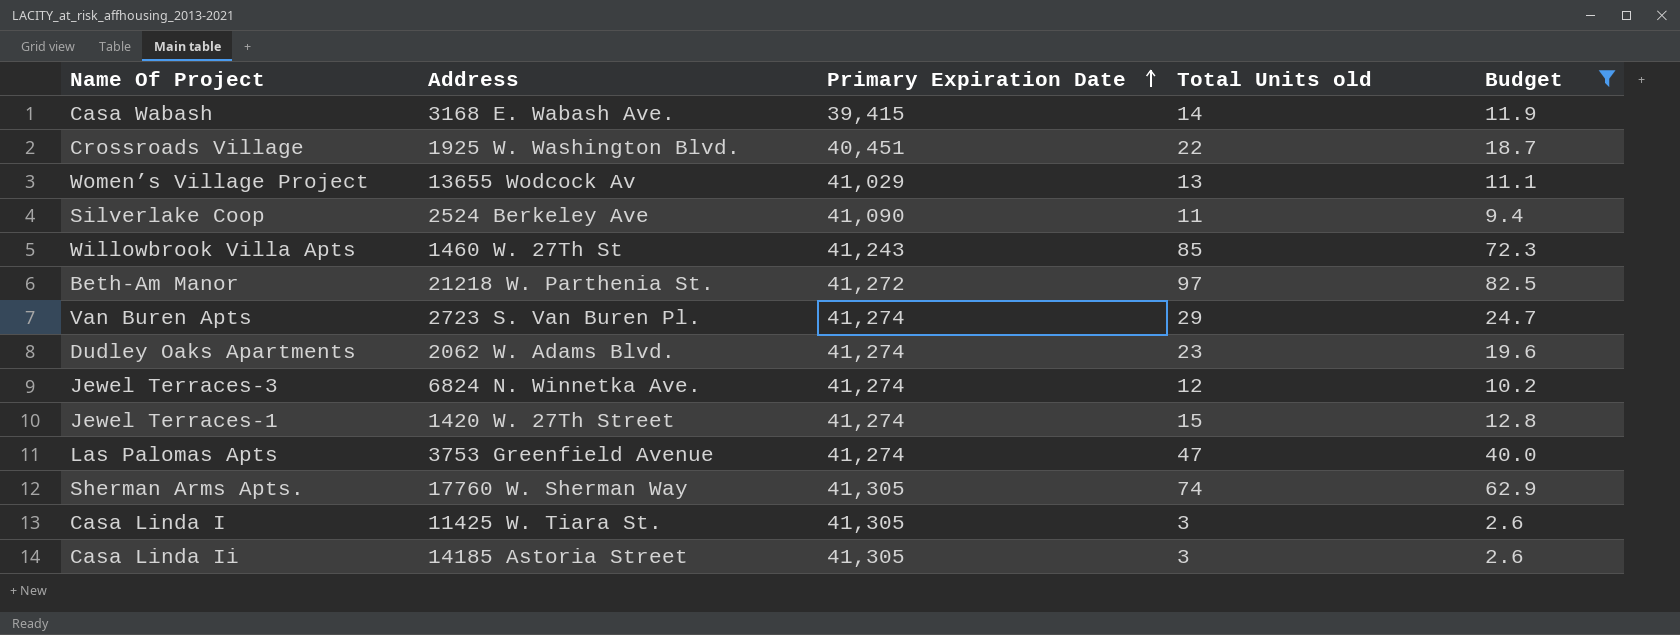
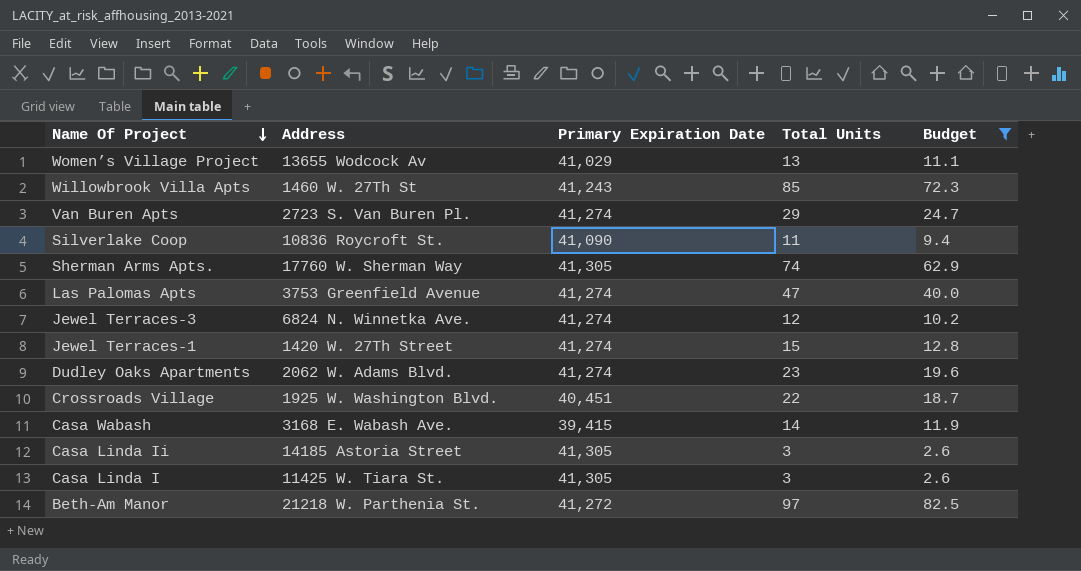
row order: Primary Expiration Date ascending -> Name Of Project descending
column name: Total Units old -> Total Units
Silverlake Coop | Address: 2524 Berkeley Ave -> 10836 Roycroft St.

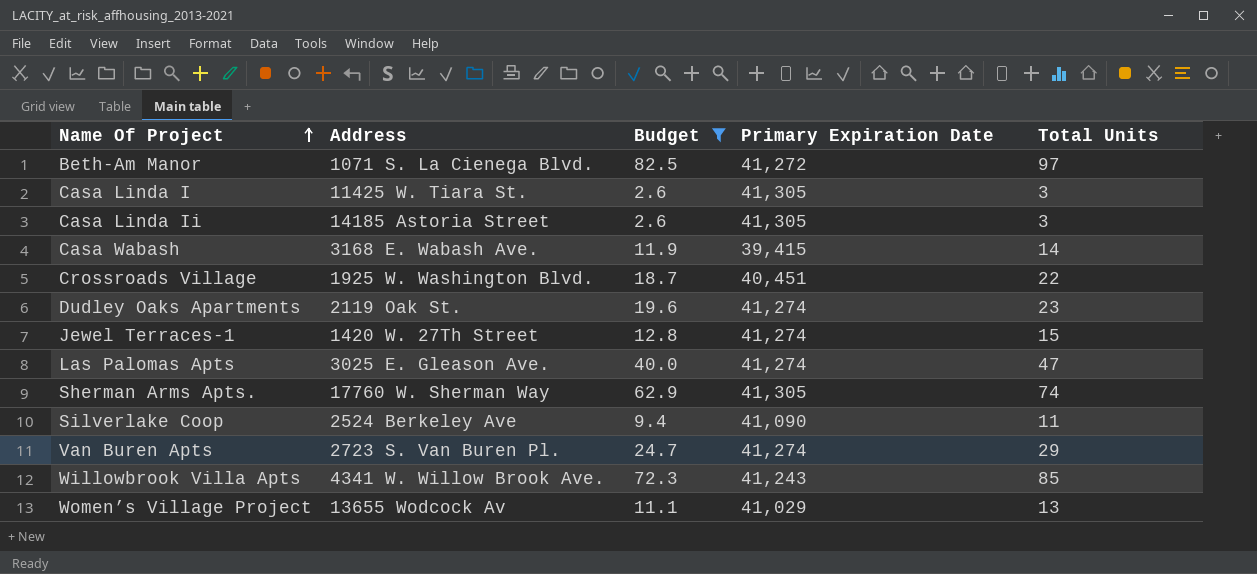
row order: Name Of Project descending -> Name Of Project ascending
column Budget | position: 5 -> 3
row Jewel Terraces-3: 6824 N. Winnetka Ave. | 41,274 | 12 | 10.2 -> none
Beth-Am Manor | Address: 21218 W. Parthenia St. -> 1071 S. La Cienega Blvd.
Dudley Oaks Apartments | Address: 2062 W. Adams Blvd. -> 2119 Oak St.
Las Palomas Apts | Address: 3753 Greenfield Avenue -> 3025 E. Gleason Ave.
Silverlake Coop | Address: 10836 Roycroft St. -> 2524 Berkeley Ave
Willowbrook Villa Apts | Address: 1460 W. 27Th St -> 4341 W. Willow Brook Ave.

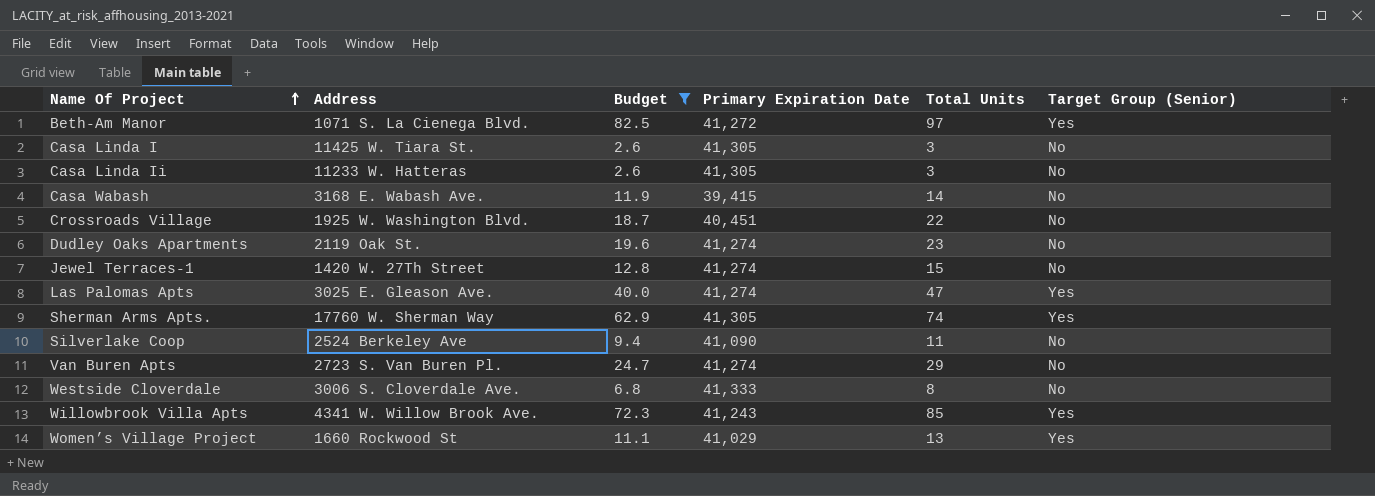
column Target Group (Senior) | position: none -> 6
Casa Linda Ii | Address: 14185 Astoria Street -> 11233 W. Hatteras
row Westside Cloverdale: none -> 3006 S. Cloverdale Ave. | 6.8 | 41,333 | 8 | No
Women’s Village Project | Address: 13655 Wodcock Av -> 1660 Rockwood St

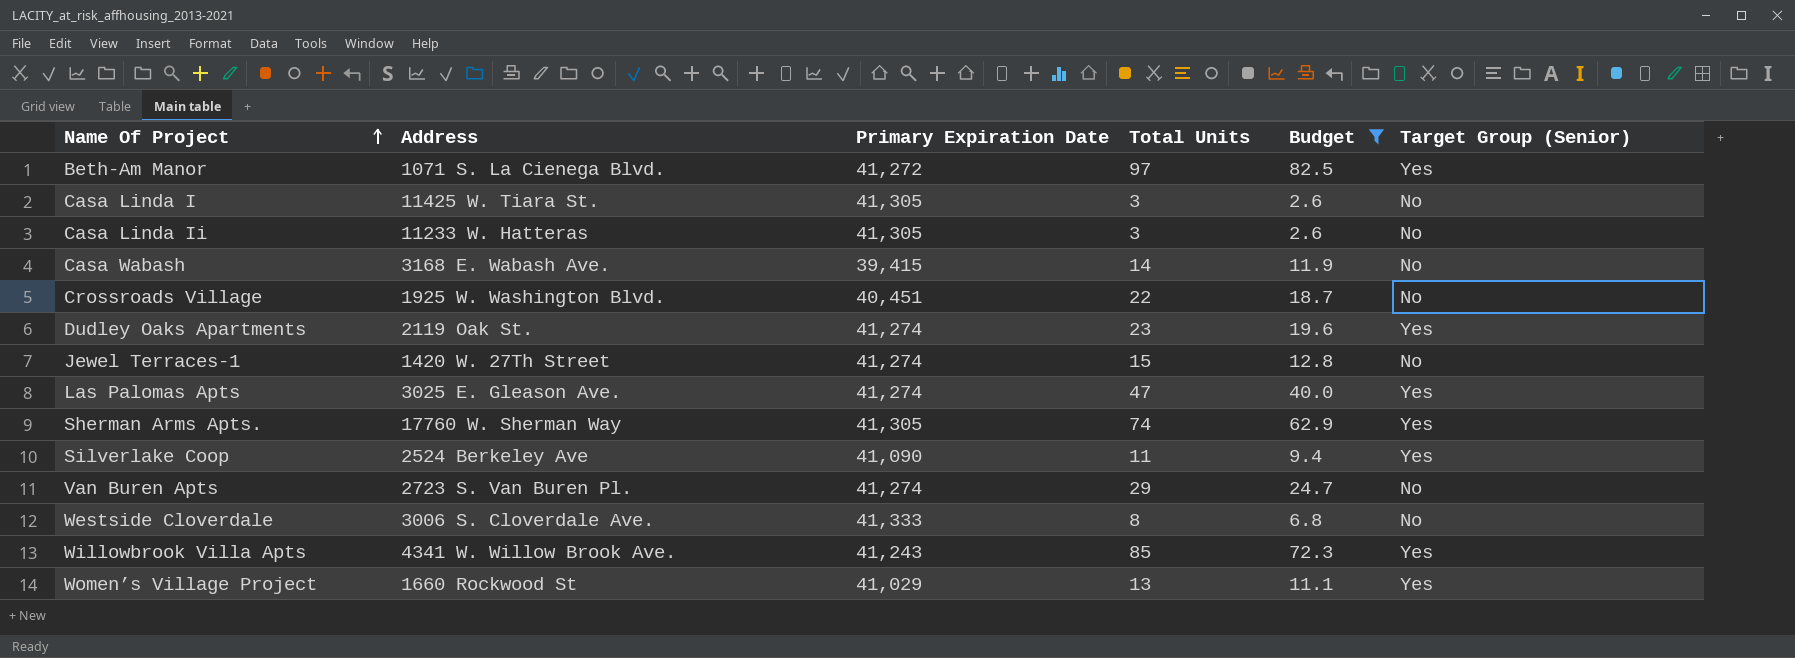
column Budget | position: 3 -> 5
Dudley Oaks Apartments | Target Group (Senior): No -> Yes
Silverlake Coop | Target Group (Senior): No -> Yes

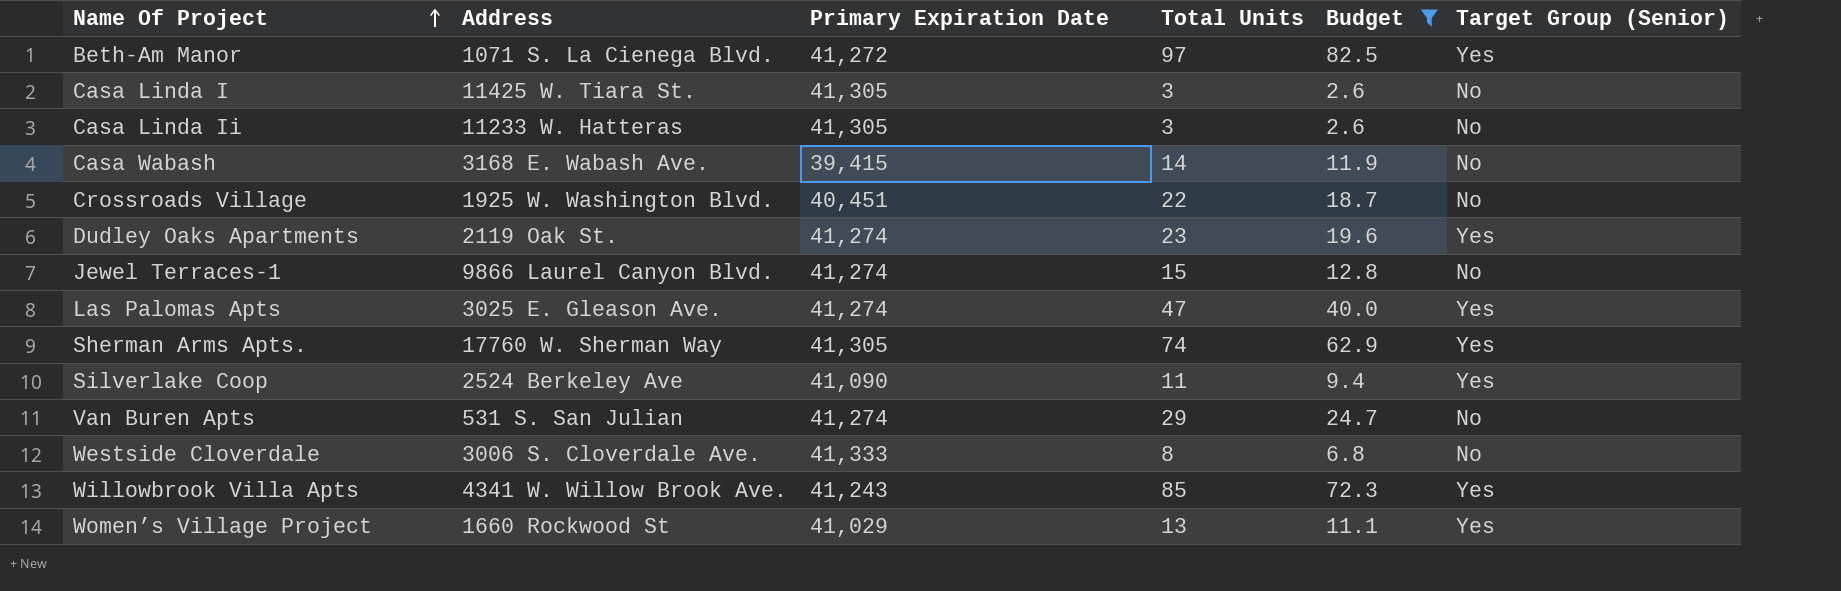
Jewel Terraces-1 | Address: 1420 W. 27Th Street -> 9866 Laurel Canyon Blvd.
Van Buren Apts | Address: 2723 S. Van Buren Pl. -> 531 S. San Julian

